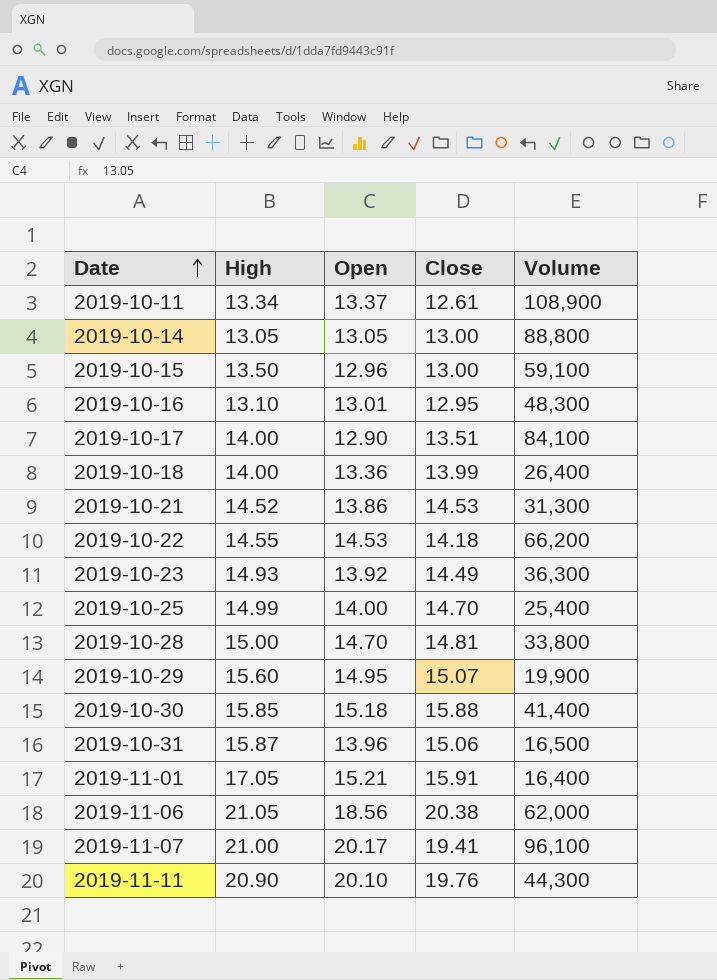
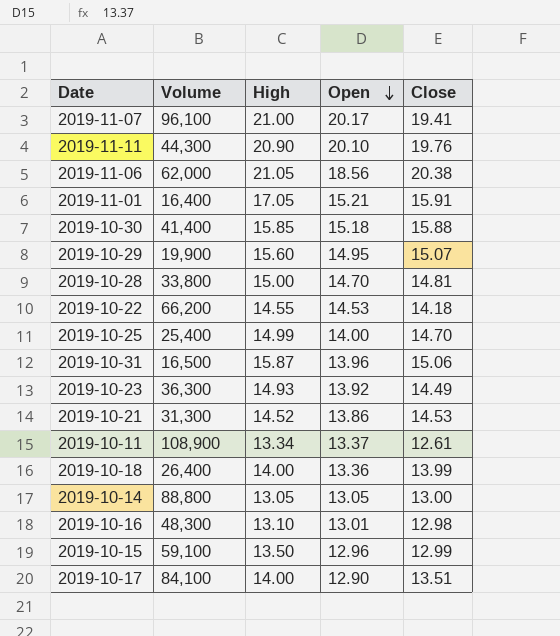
row order: Date ascending -> Open descending
column Volume | position: 5 -> 2
2019-10-16 | Close: 12.95 -> 12.98
2019-10-15 | Close: 13.00 -> 12.99

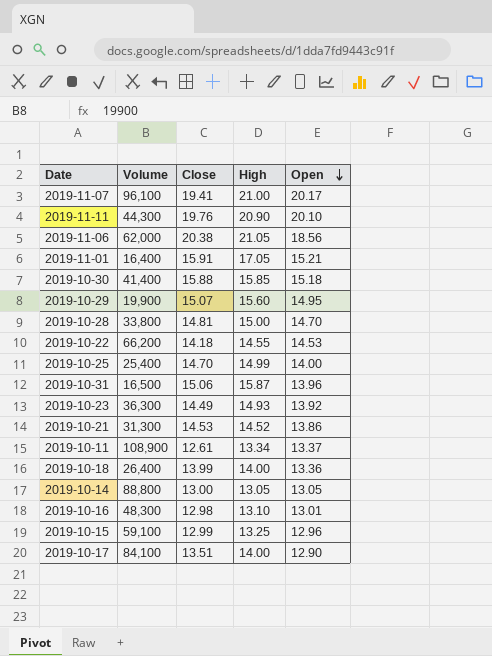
column Close | position: 5 -> 3
2019-10-15 | High: 13.50 -> 13.25

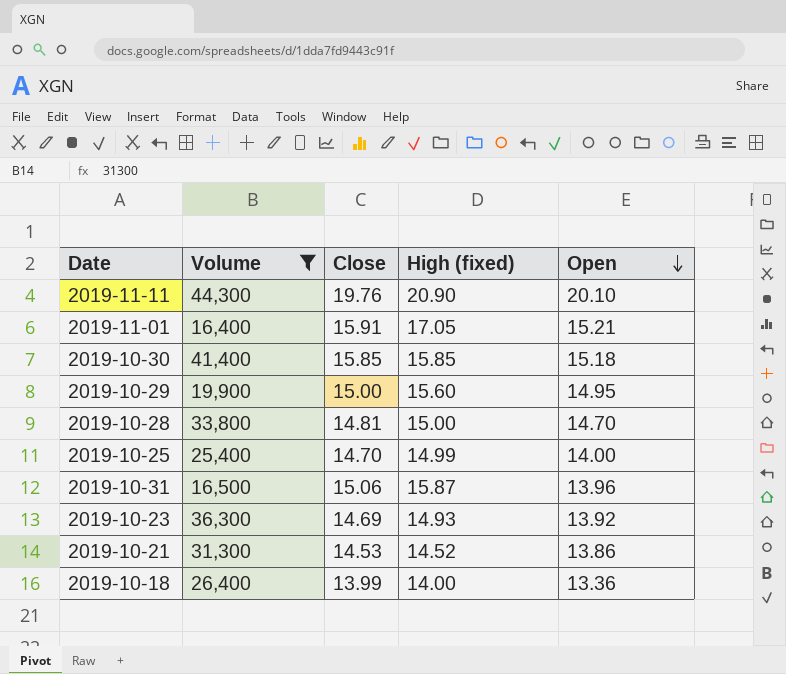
filter: none -> Volume <= 44,300
column name: High -> High (fixed)
2019-10-30 | Close: 15.88 -> 15.85
2019-10-29 | Close: 15.07 -> 15.00
2019-10-23 | Close: 14.49 -> 14.69

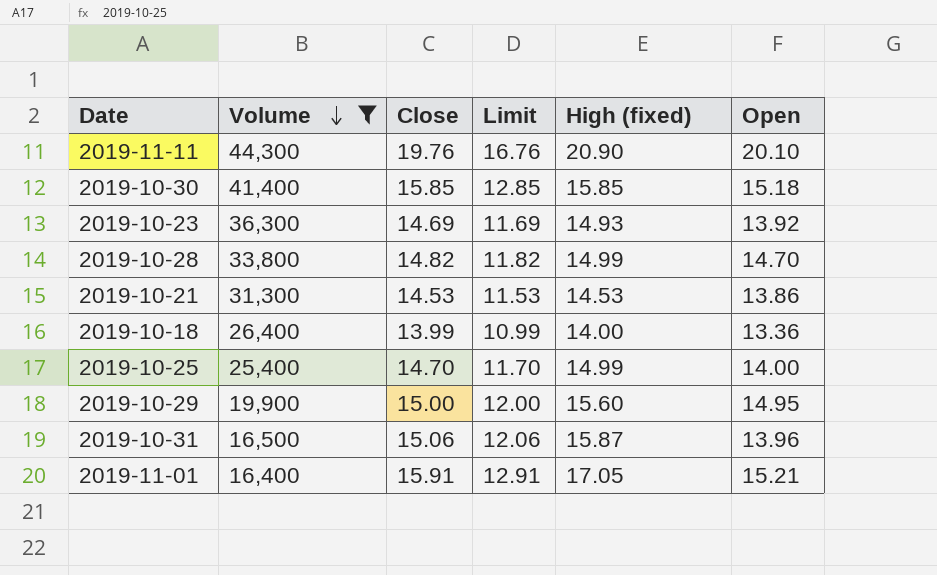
row order: Open descending -> Volume descending
column Limit | formula: none -> [Close] - 3
2019-10-28 | Close: 14.81 -> 14.82
2019-10-28 | High (fixed): 15.00 -> 14.99
2019-10-21 | High (fixed): 14.52 -> 14.53

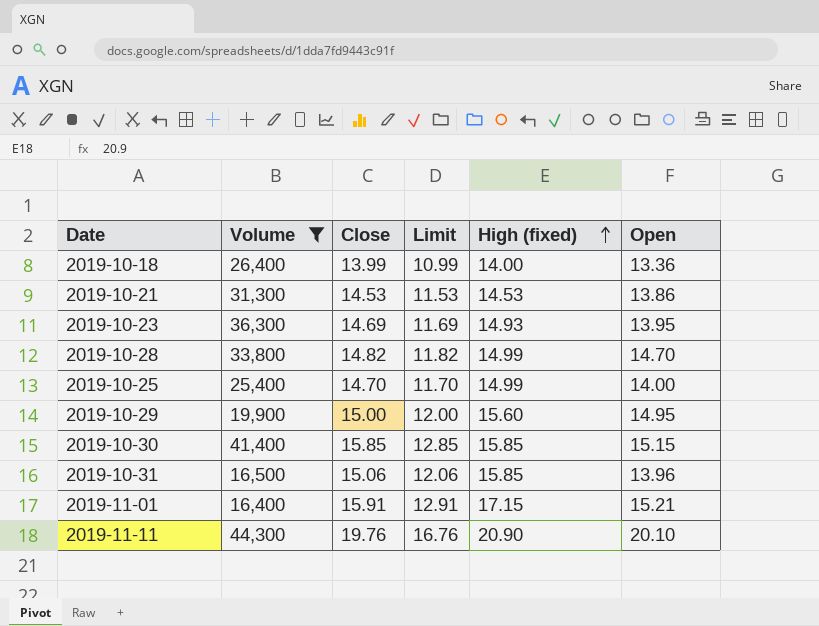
row order: Volume descending -> High (fixed) ascending
2019-10-23 | Open: 13.92 -> 13.95
2019-10-30 | Open: 15.18 -> 15.15
2019-10-31 | High (fixed): 15.87 -> 15.85
2019-11-01 | High (fixed): 17.05 -> 17.15

